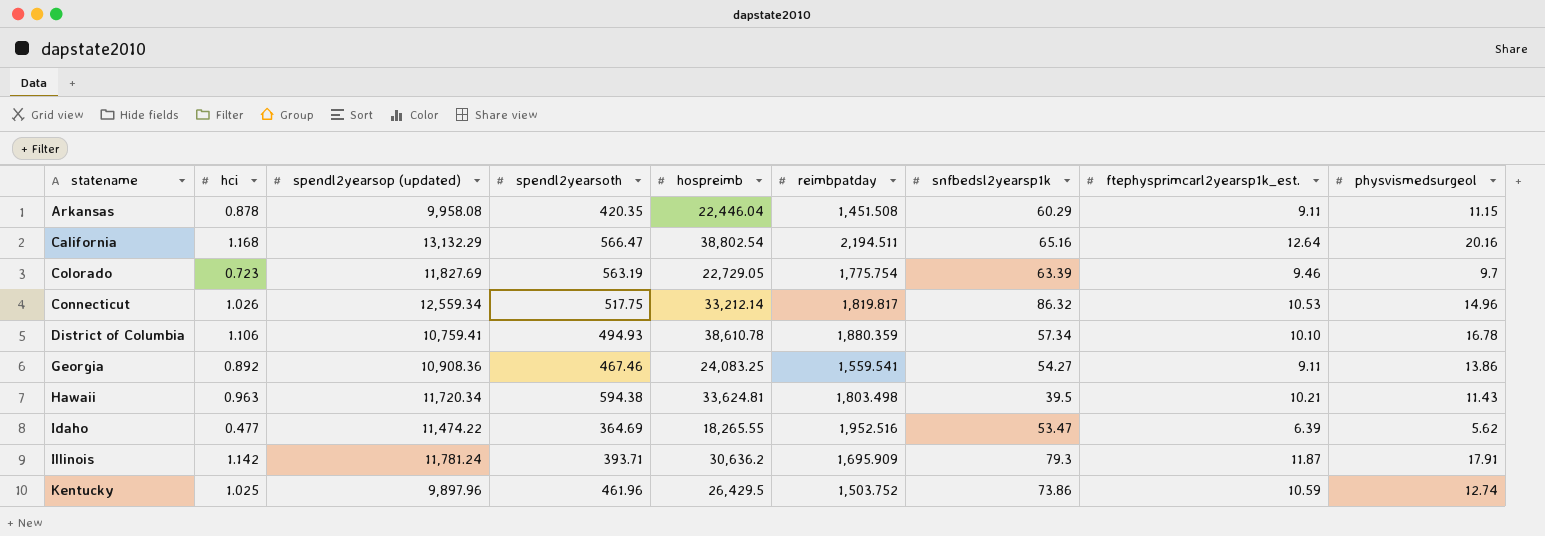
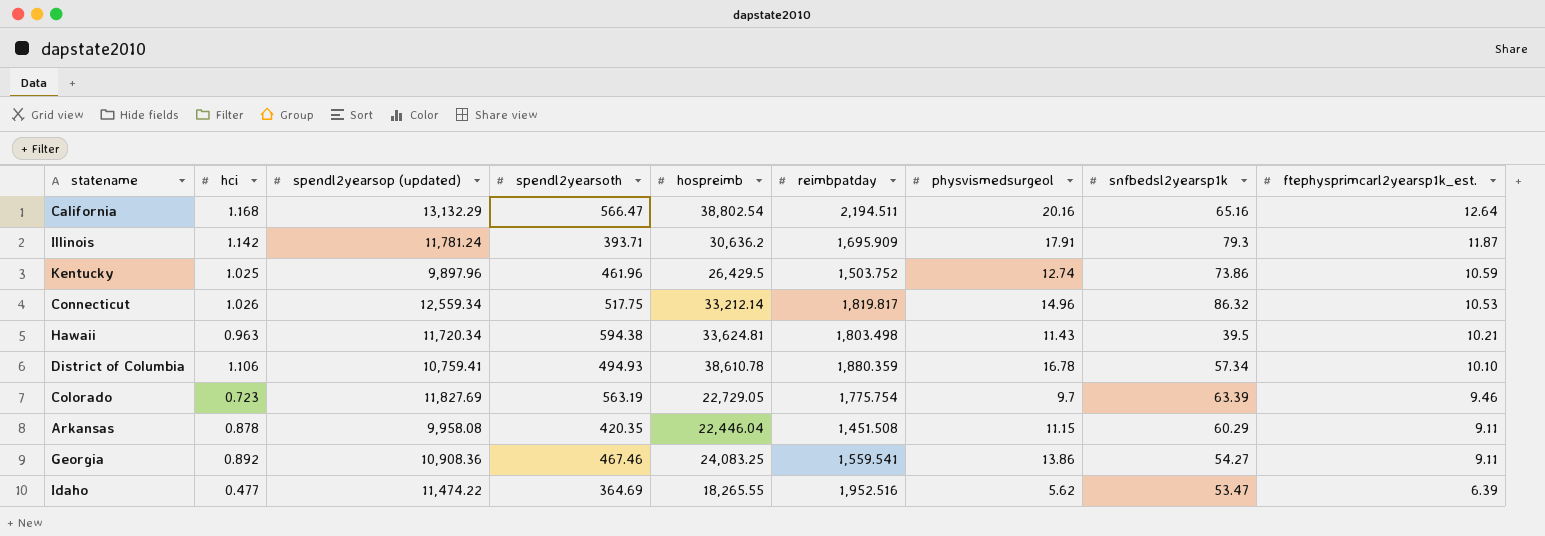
row order: statename ascending -> ftephysprimcarl2yearsp1k_est. descending
column physvismedsurgeol | position: 9 -> 7

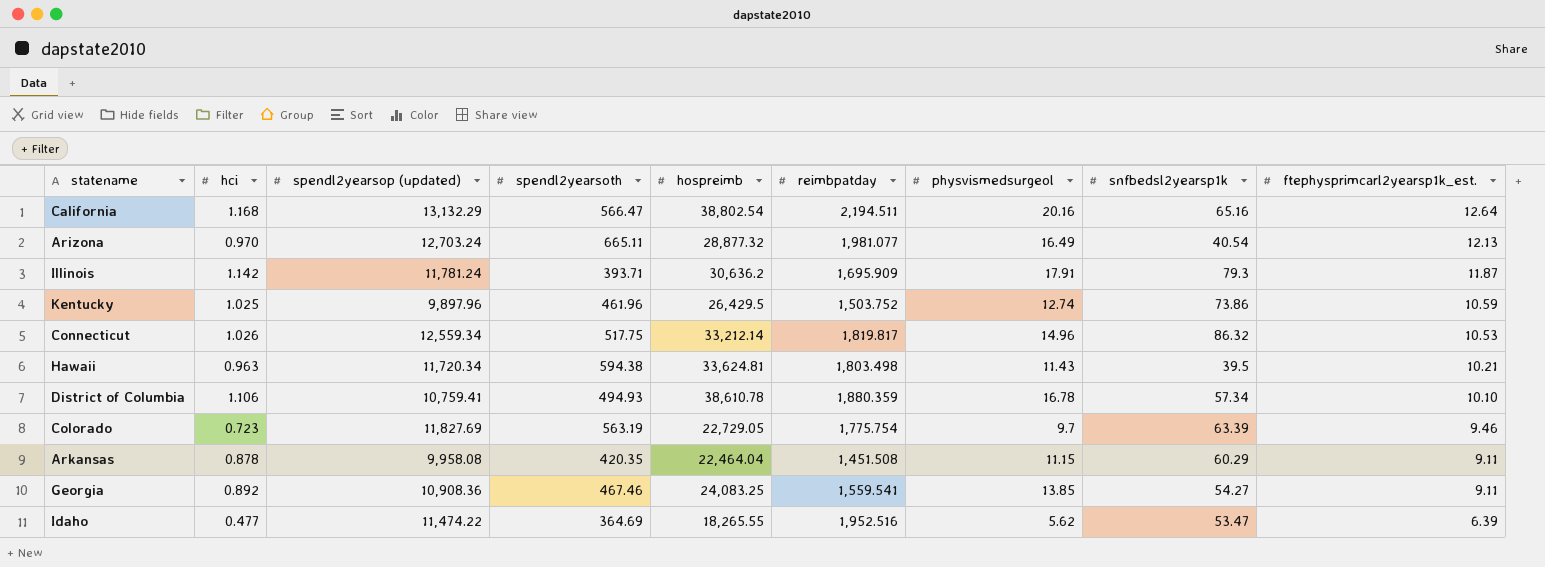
row Arizona: none -> 0.970 | 12,703.24 | 665.11 | 28,877.32 | 1,981.077 | 16.49 | 40.54 | 12.13
Arkansas | hospreimb: 22,446.04 -> 22,464.04
Georgia | physvismedsurgeol: 13.86 -> 13.85

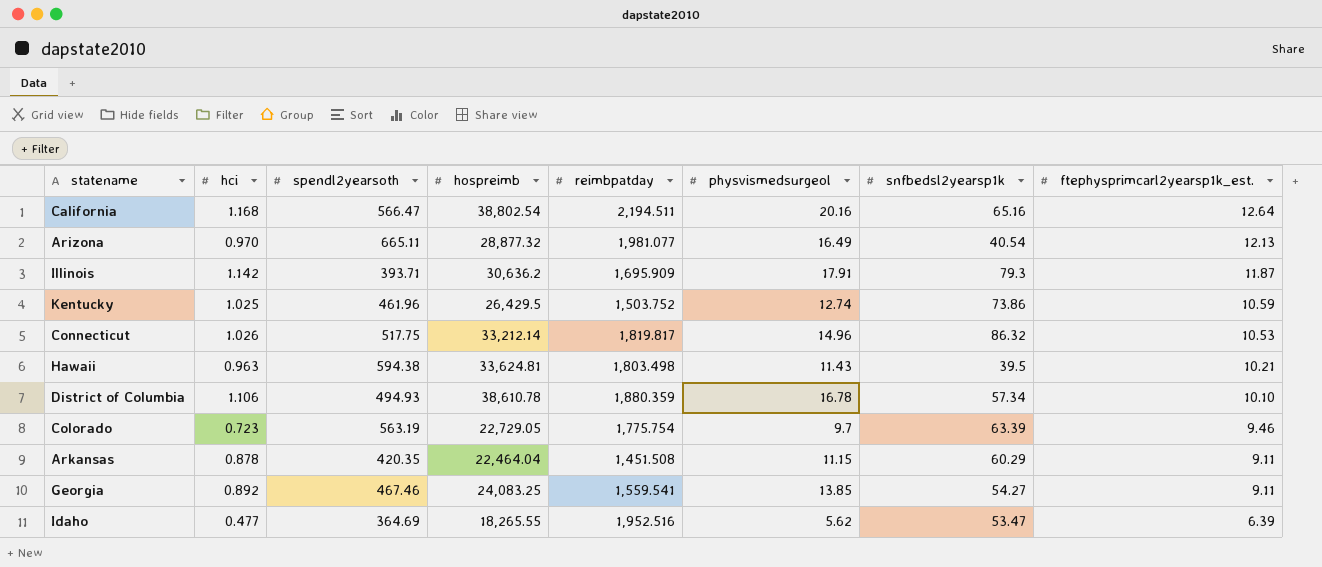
column spendl2yearsop (updated) | position: 3 -> none

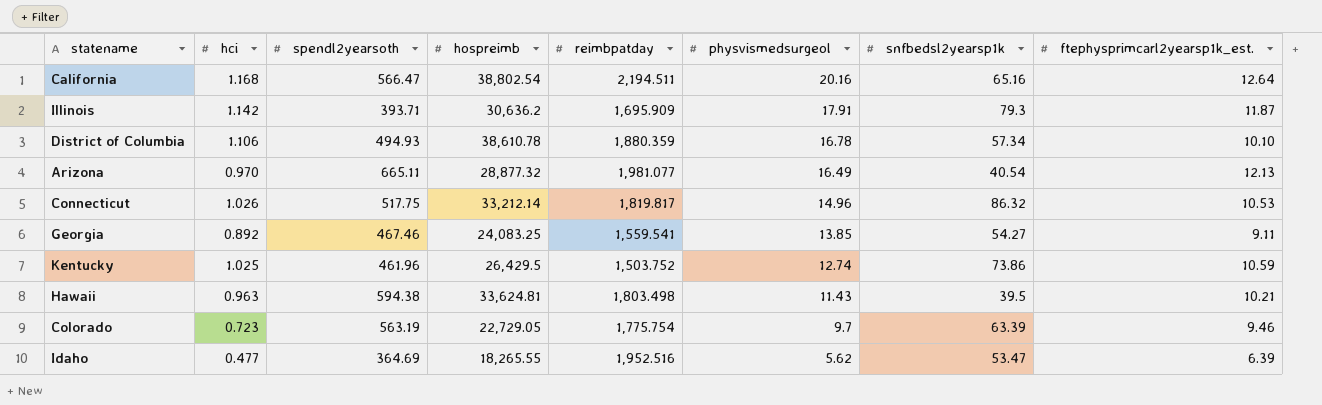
row order: ftephysprimcarl2yearsp1k_est. descending -> physvismedsurgeol descending
row Arkansas: 0.878 | 420.35 | 22,464.04 | 1,451.508 | 11.15 | 60.29 | 9.11 -> none

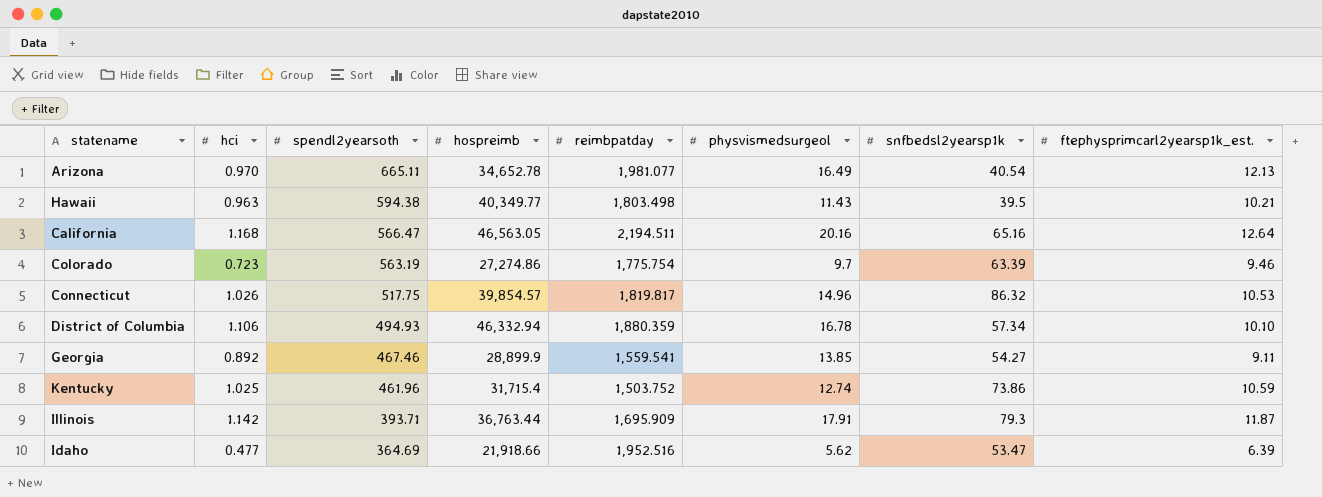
row order: physvismedsurgeol descending -> spendl2yearsoth descending
Arizona | hospreimb: 28,877.32 -> 34,652.78
Hawaii | hospreimb: 33,624.81 -> 40,349.77
California | hospreimb: 38,802.54 -> 46,563.05
Colorado | hospreimb: 22,729.05 -> 27,274.86
Connecticut | hospreimb: 33,212.14 -> 39,854.57
District of Columbia | hospreimb: 38,610.78 -> 46,332.94
Georgia | hospreimb: 24,083.25 -> 28,899.9
Kentucky | hospreimb: 26,429.5 -> 31,715.4
Illinois | hospreimb: 30,636.2 -> 36,763.44
Idaho | hospreimb: 18,265.55 -> 21,918.66

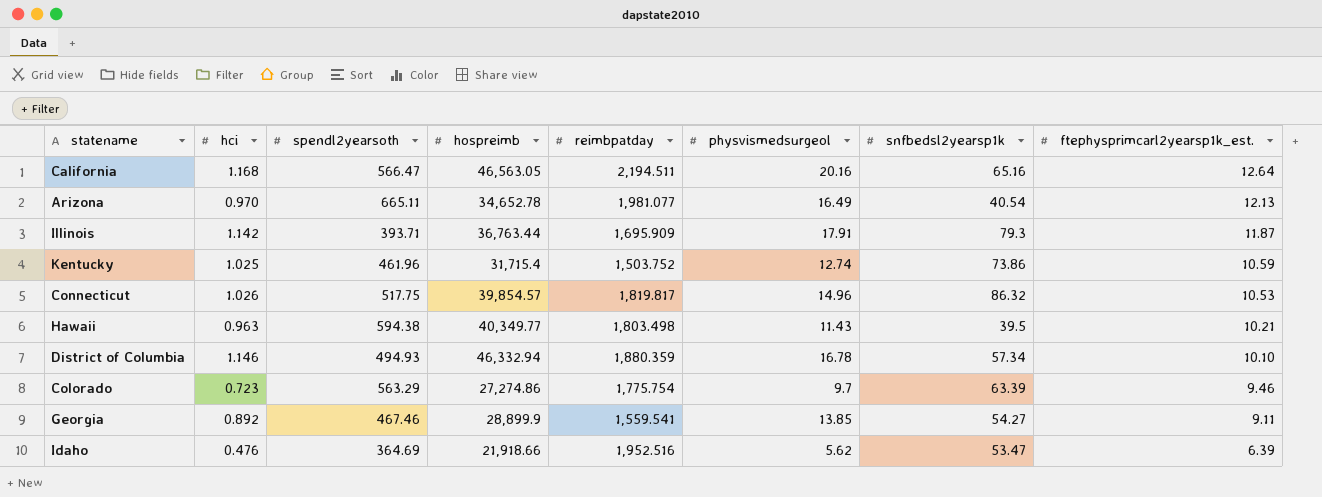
row order: spendl2yearsoth descending -> ftephysprimcarl2yearsp1k_est. descending
District of Columbia | hci: 1.106 -> 1.146
Colorado | spendl2yearsoth: 563.19 -> 563.29
Idaho | hci: 0.477 -> 0.476

